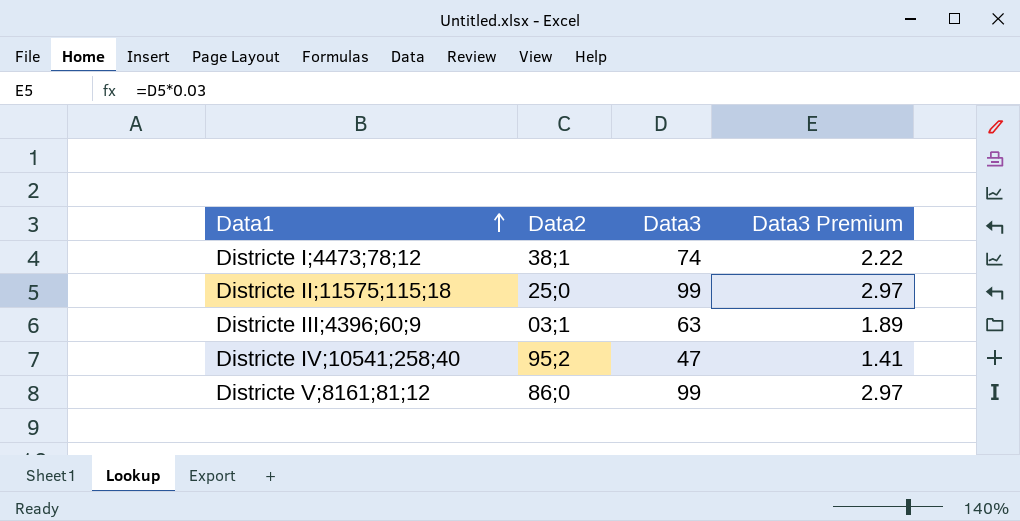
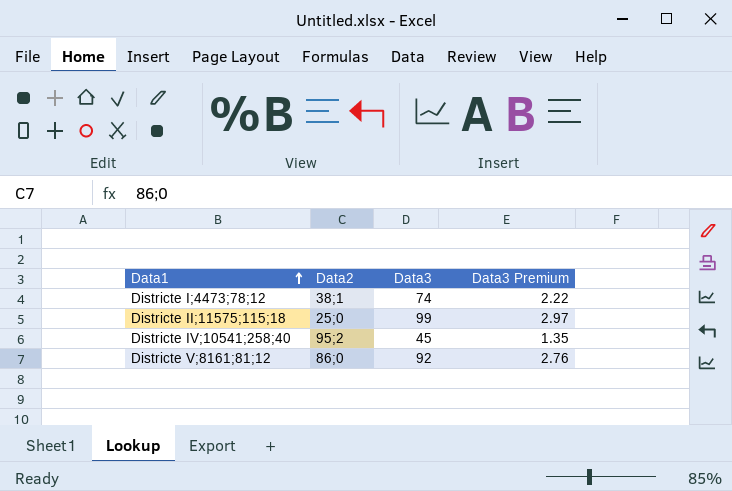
row Districte III;4396;60;9: 03;1 | 63 | 1.89 -> none
Districte IV;10541;258;40 | Data3: 47 -> 45
Districte IV;10541;258;40 | Data3 Premium: 1.41 -> 1.35
Districte V;8161;81;12 | Data3: 99 -> 92
Districte V;8161;81;12 | Data3 Premium: 2.97 -> 2.76

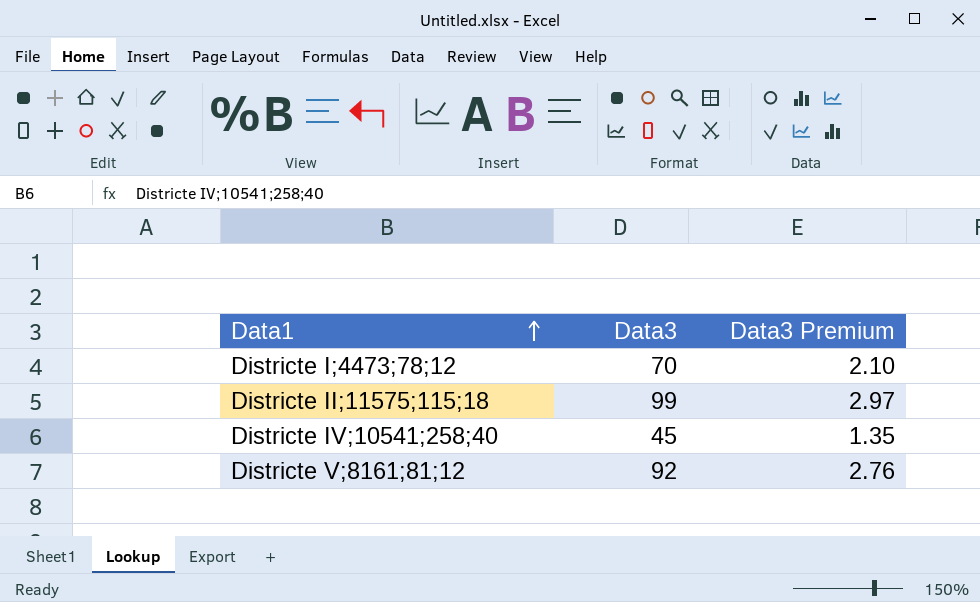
column Data2 | position: 2 -> none
Districte I;4473;78;12 | Data3: 74 -> 70
Districte I;4473;78;12 | Data3 Premium: 2.22 -> 2.10

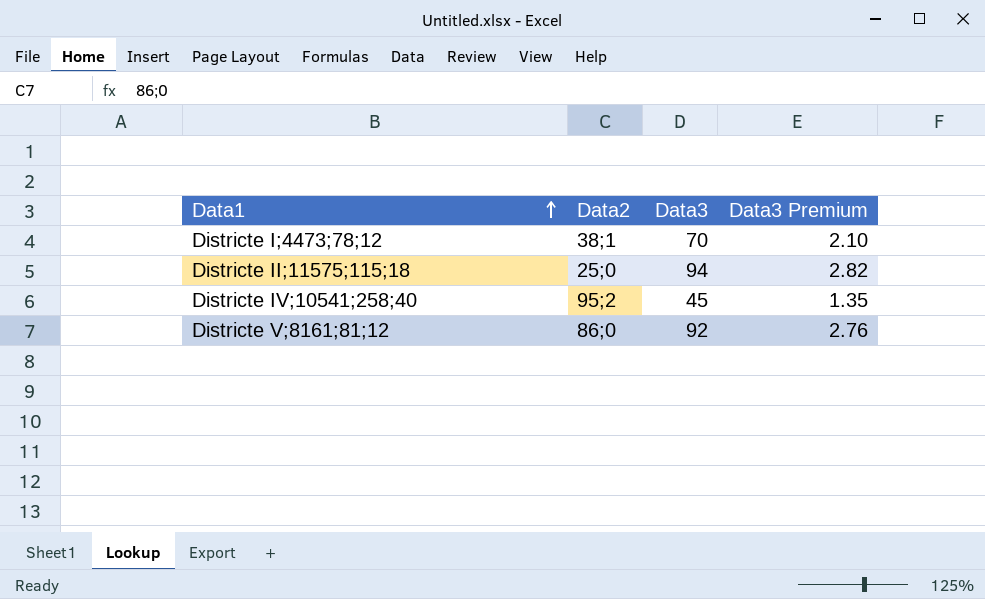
column Data2 | position: none -> 2
Districte II;11575;115;18 | Data3: 99 -> 94
Districte II;11575;115;18 | Data3 Premium: 2.97 -> 2.82

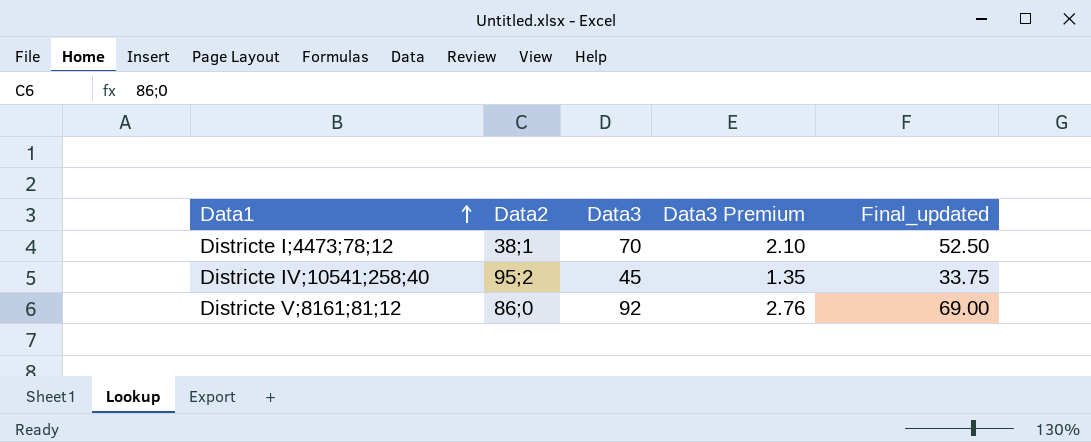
column Final_updated | formula: none -> [Data3] * 0.75
row Districte II;11575;115;18: 25;0 | 94 | 2.82 -> none

